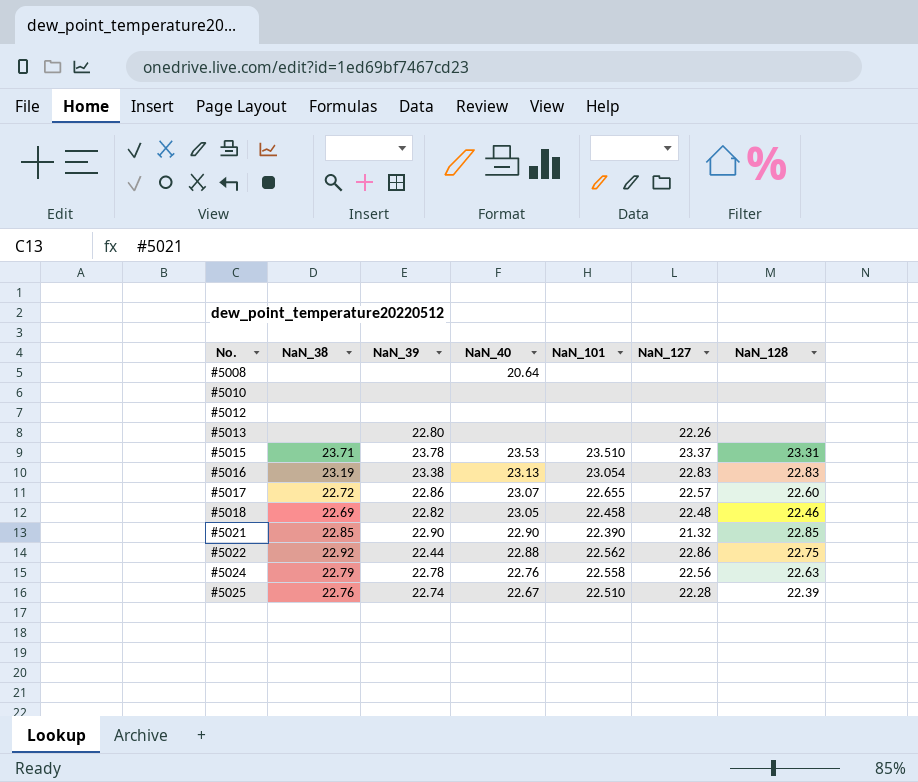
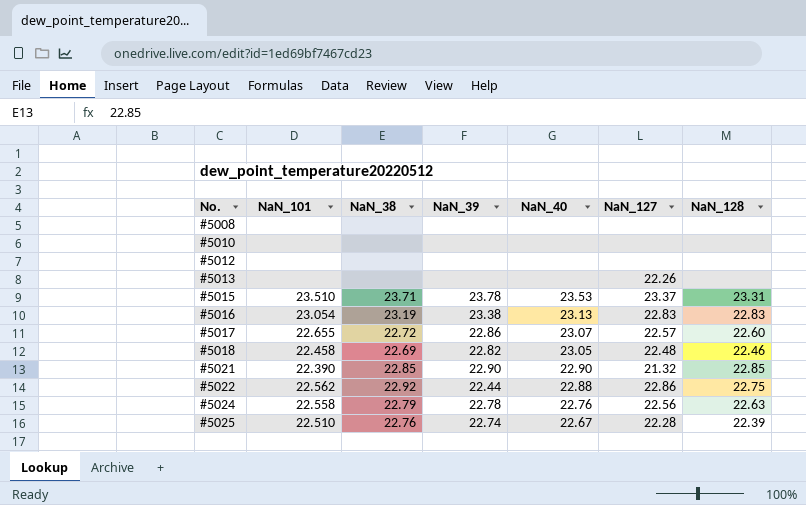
column NaN_101 | position: 5 -> 2
#5008 | NaN_40: 20.64 -> none
#5013 | NaN_39: 22.80 -> none

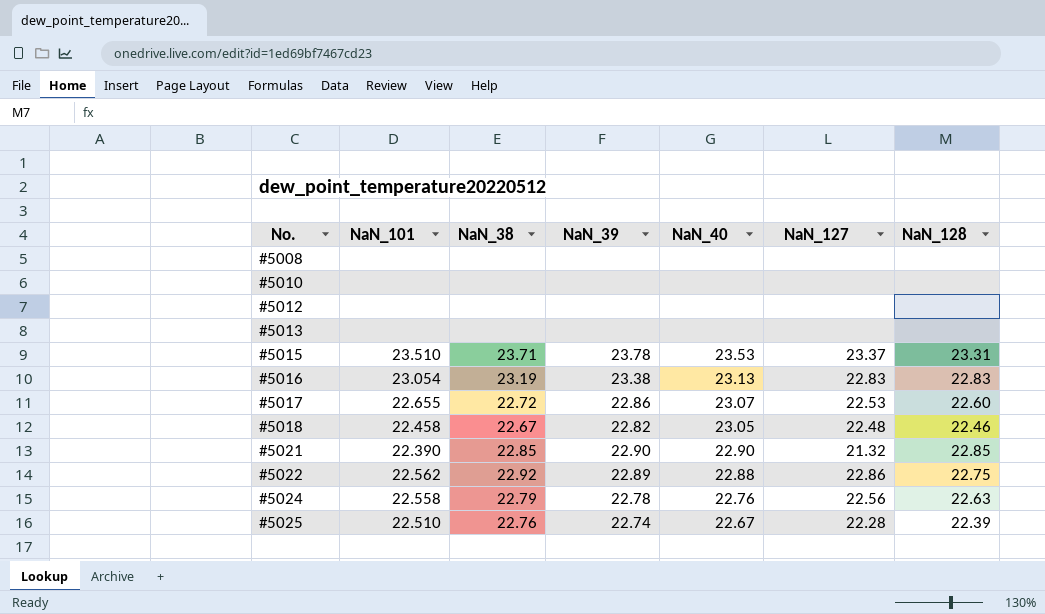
#5013 | NaN_127: 22.26 -> none
#5017 | NaN_127: 22.57 -> 22.53
#5018 | NaN_38: 22.69 -> 22.67
#5022 | NaN_39: 22.44 -> 22.89

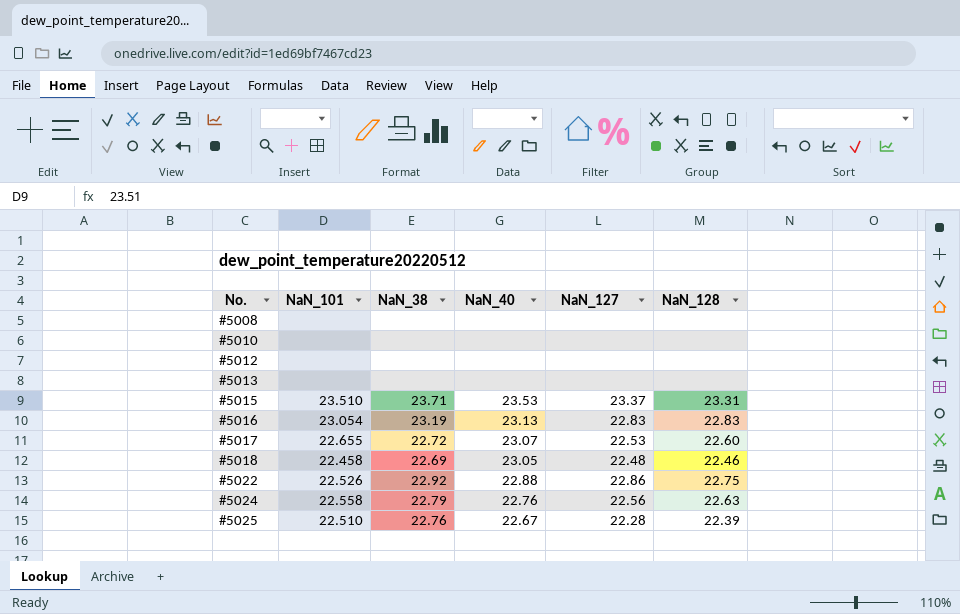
column NaN_39 | position: 4 -> none
row #5021: 22.390 | 22.85 | 22.90 | 22.90 | 21.32 | 22.85 -> none
#5018 | NaN_38: 22.67 -> 22.69
#5022 | NaN_101: 22.562 -> 22.526

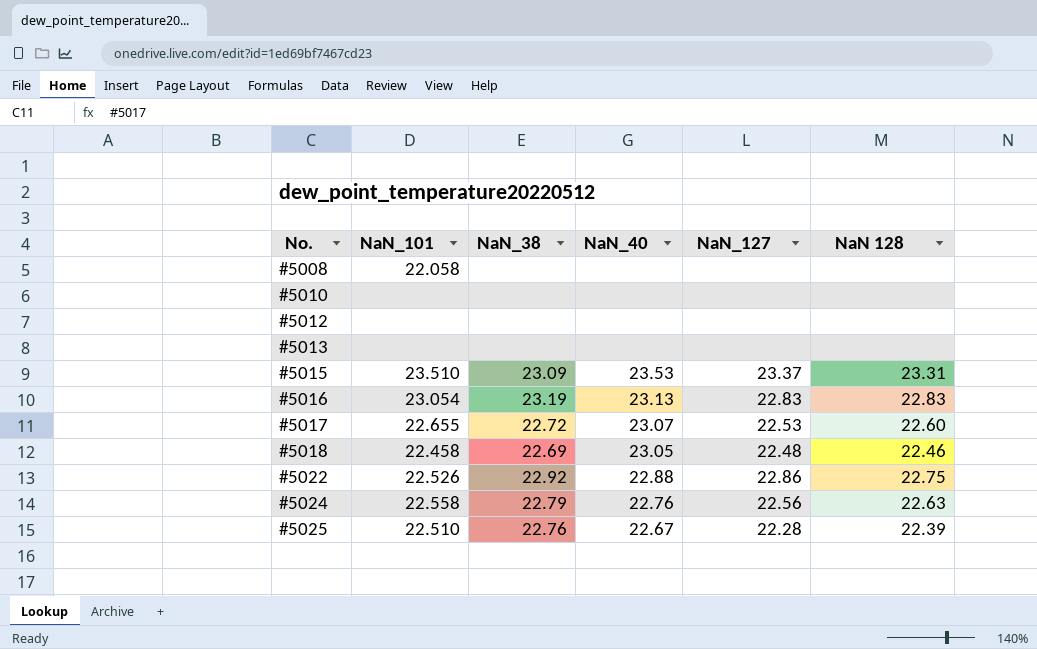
column name: NaN_128 -> NaN 128
#5008 | NaN_101: none -> 22.058
#5015 | NaN_38: 23.71 -> 23.09

